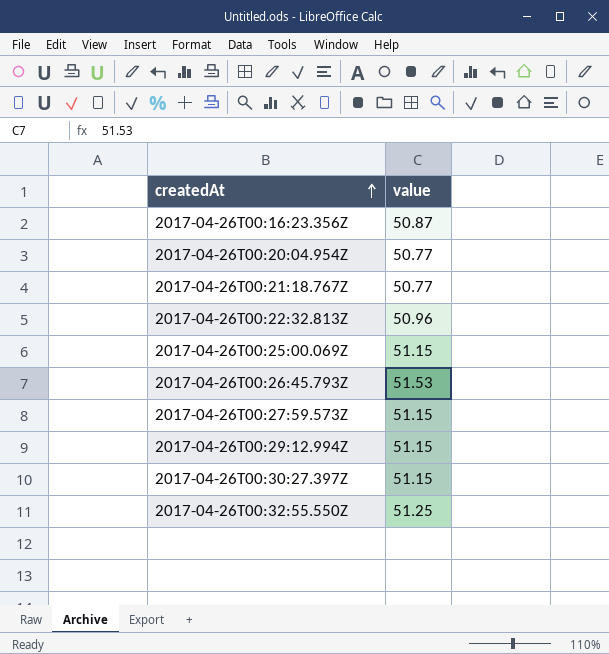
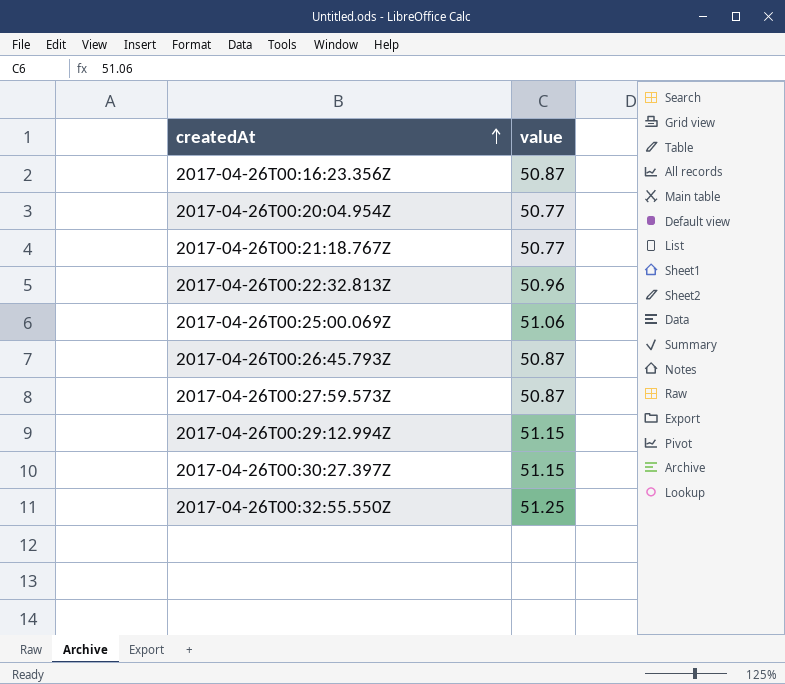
2017-04-26T00:25:00.069Z | value: 51.15 -> 51.06
2017-04-26T00:26:45.793Z | value: 51.53 -> 50.87
2017-04-26T00:27:59.573Z | value: 51.15 -> 50.87

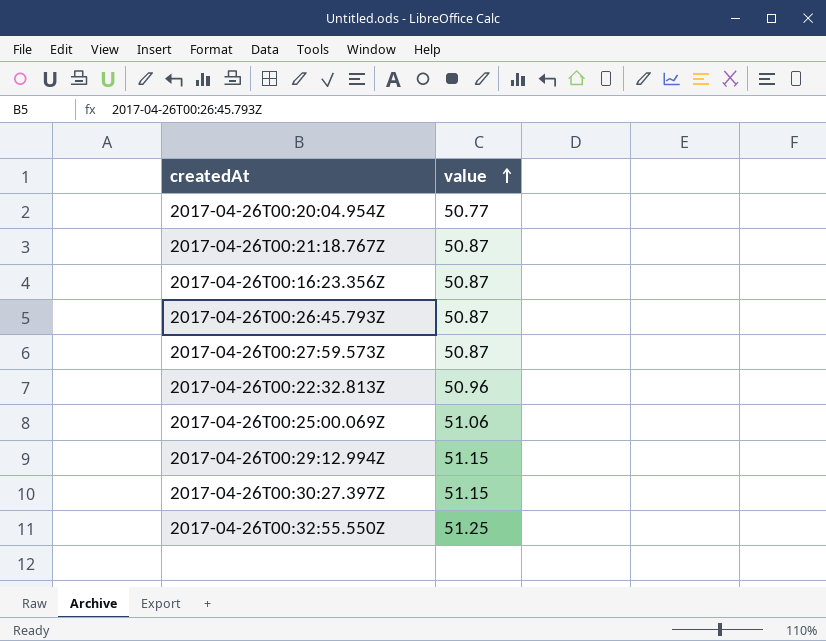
row order: createdAt ascending -> value ascending
2017-04-26T00:21:18.767Z | value: 50.77 -> 50.87

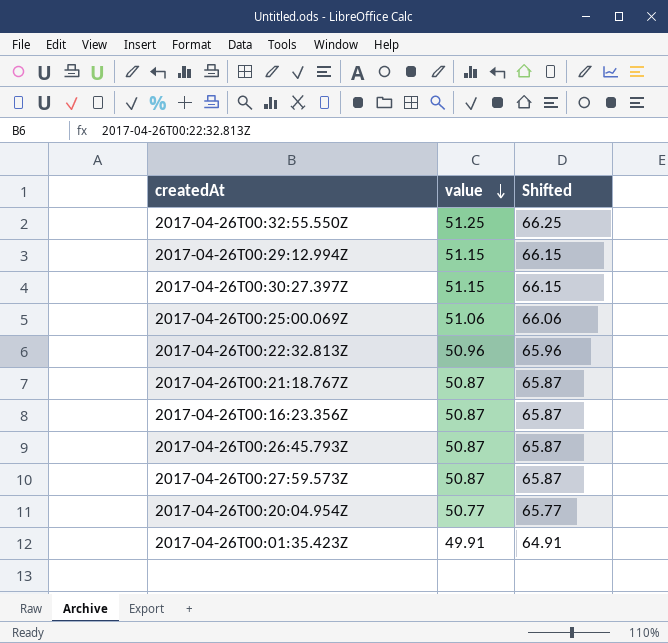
row order: value ascending -> value descending
column Shifted | formula: none -> [value] + 15
row 2017-04-26T00:01:35.423Z: none -> 49.91 | 64.91

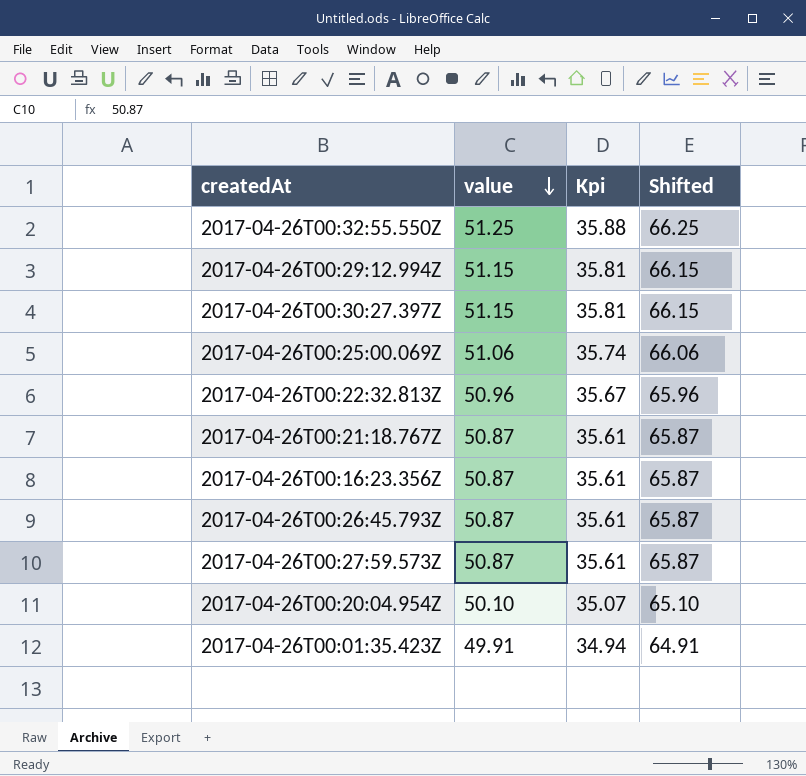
column Kpi | formula: none -> [value] * 0.7
2017-04-26T00:20:04.954Z | value: 50.77 -> 50.10
2017-04-26T00:20:04.954Z | Shifted: 65.77 -> 65.10

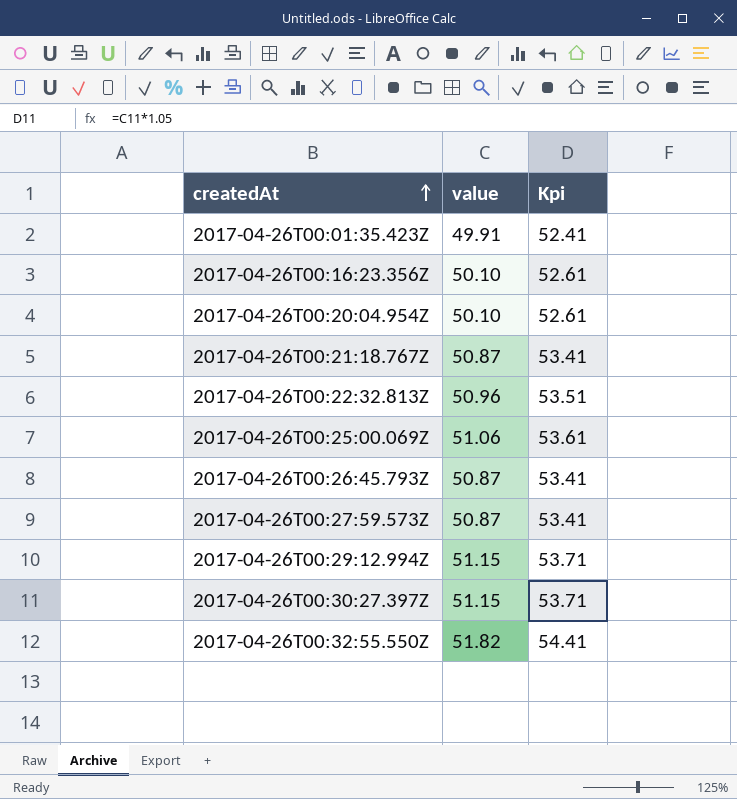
row order: value descending -> createdAt ascending
column Shifted | formula: [value] + 15 -> none
column Kpi | formula: [value] * 0.7 -> [value] * 1.05
2017-04-26T00:16:23.356Z | value: 50.87 -> 50.10
2017-04-26T00:32:55.550Z | value: 51.25 -> 51.82

